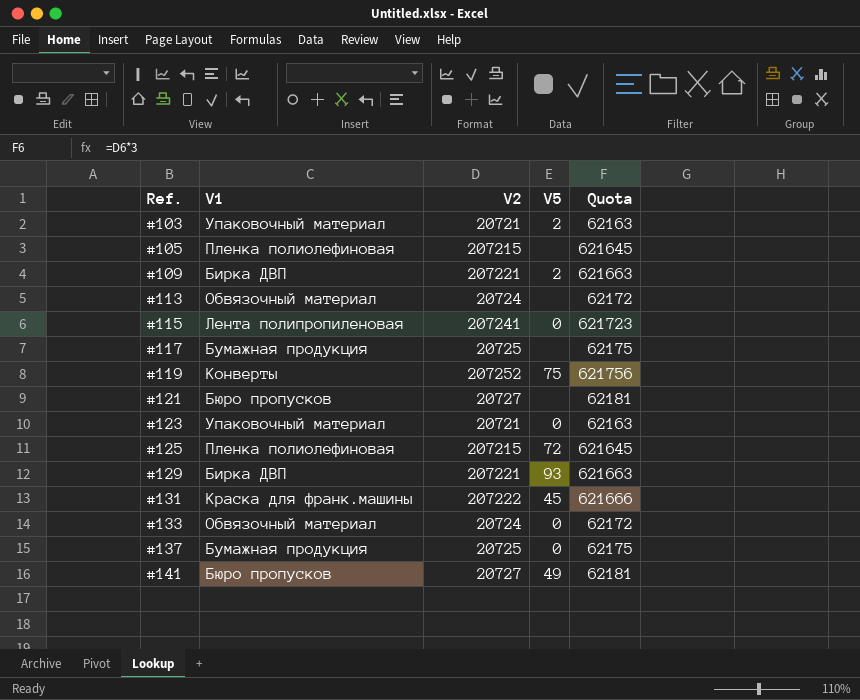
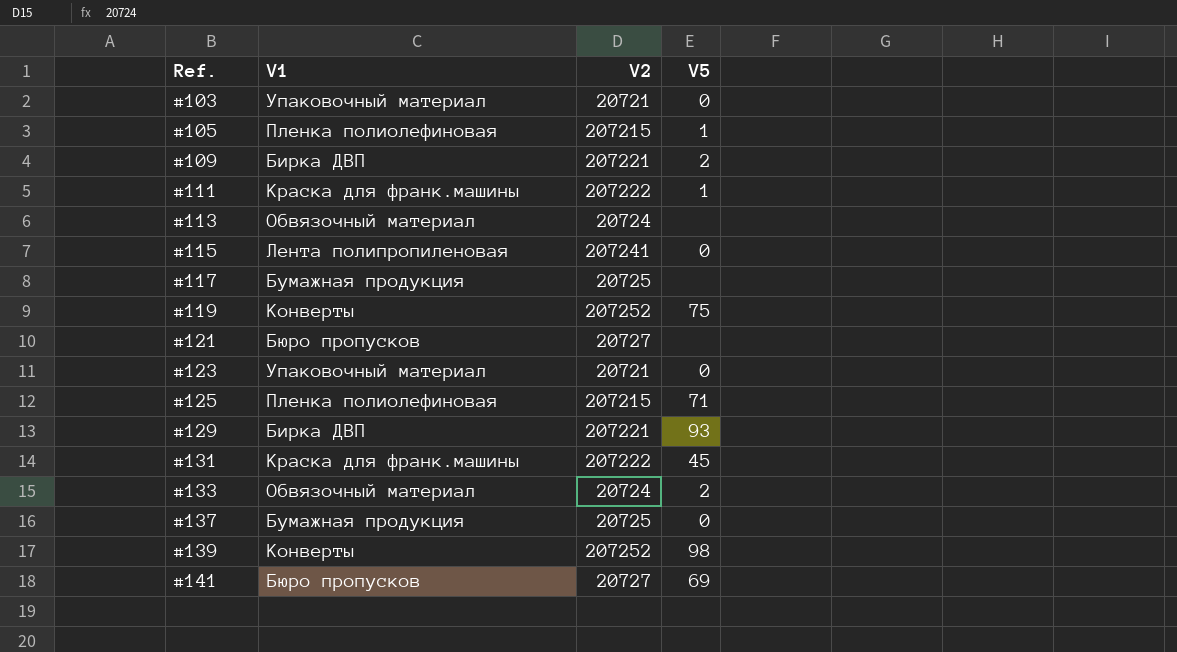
column Quota | formula: [V2] * 3 -> none
#103 | V5: 2 -> 0
#105 | V5: none -> 1
row #111: none -> Краска для франк.машины | 207222 | 1
#125 | V5: 72 -> 71
#133 | V5: 0 -> 2
row #139: none -> Конверты | 207252 | 98
#141 | V5: 49 -> 69

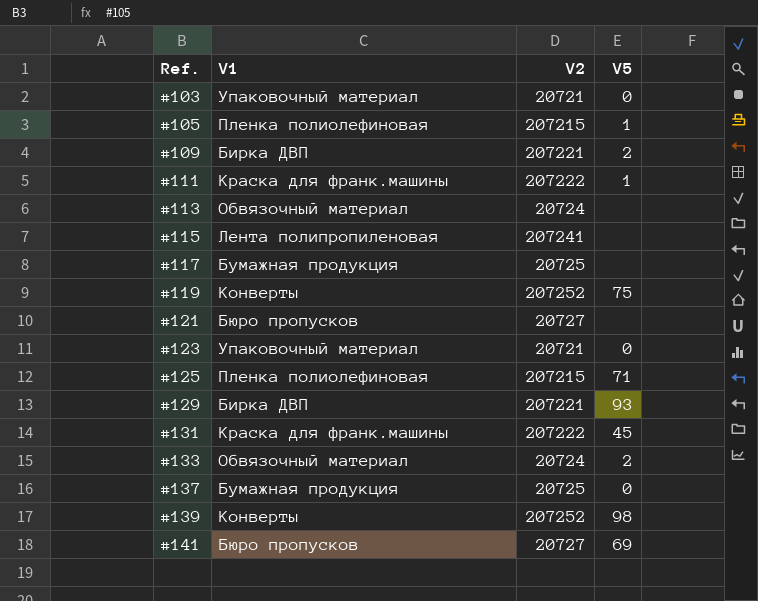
#115 | V5: 0 -> none

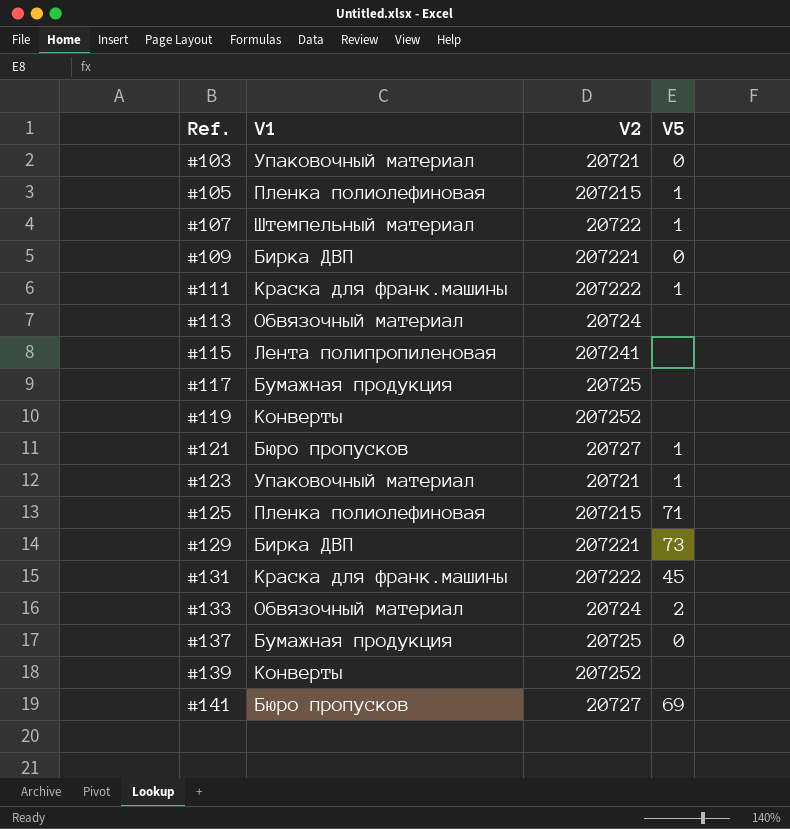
row #107: none -> Штемпельный материал | 20722 | 1
#109 | V5: 2 -> 0
#119 | V5: 75 -> none
#121 | V5: none -> 1
#123 | V5: 0 -> 1
#129 | V5: 93 -> 73
#139 | V5: 98 -> none

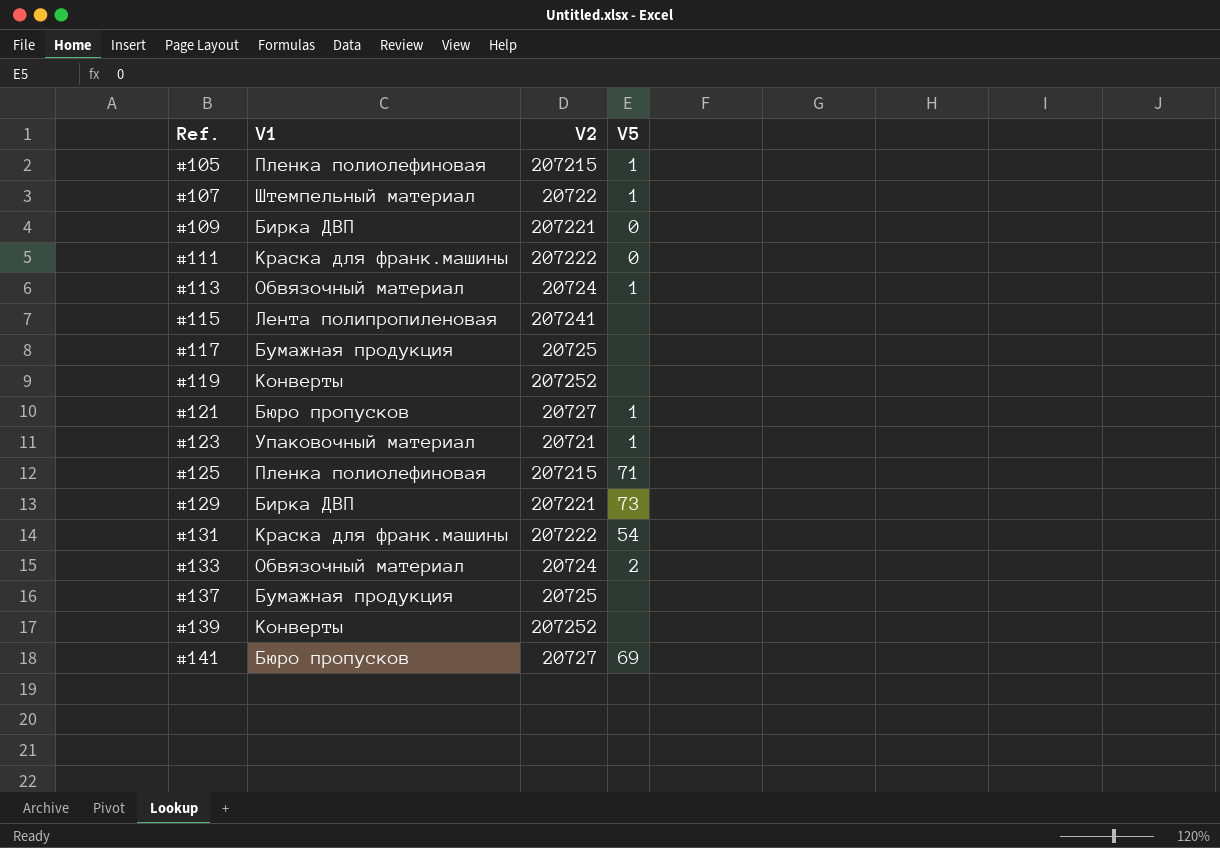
row #103: Упаковочный материал | 20721 | 0 -> none
#111 | V5: 1 -> 0
#113 | V5: none -> 1
#131 | V5: 45 -> 54
#137 | V5: 0 -> none

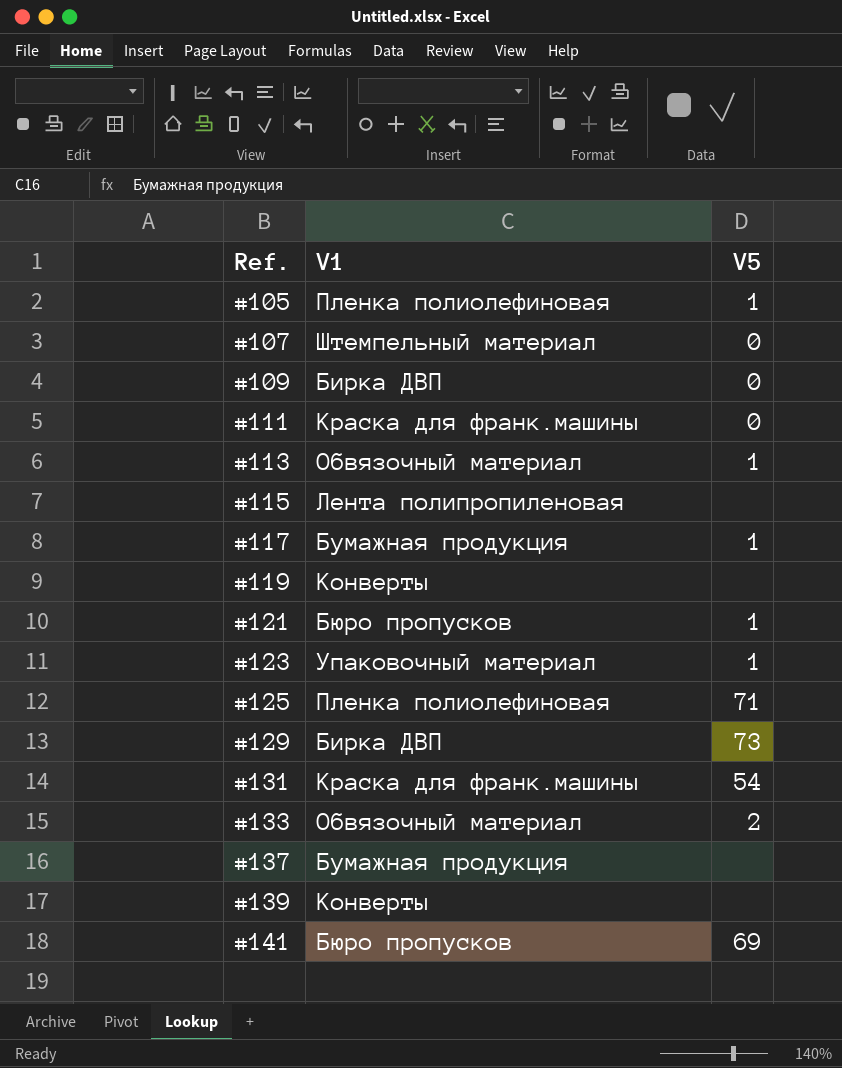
column V2 | position: 3 -> none
#107 | V5: 1 -> 0
#117 | V5: none -> 1

